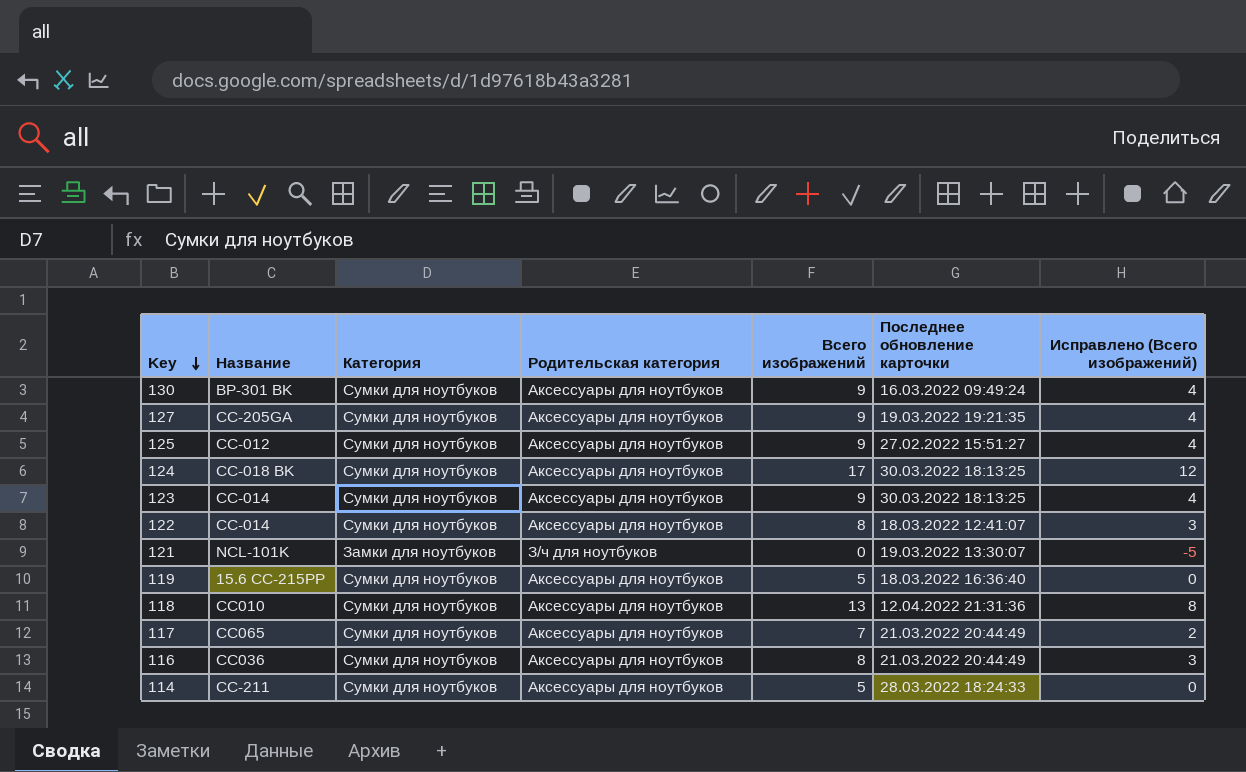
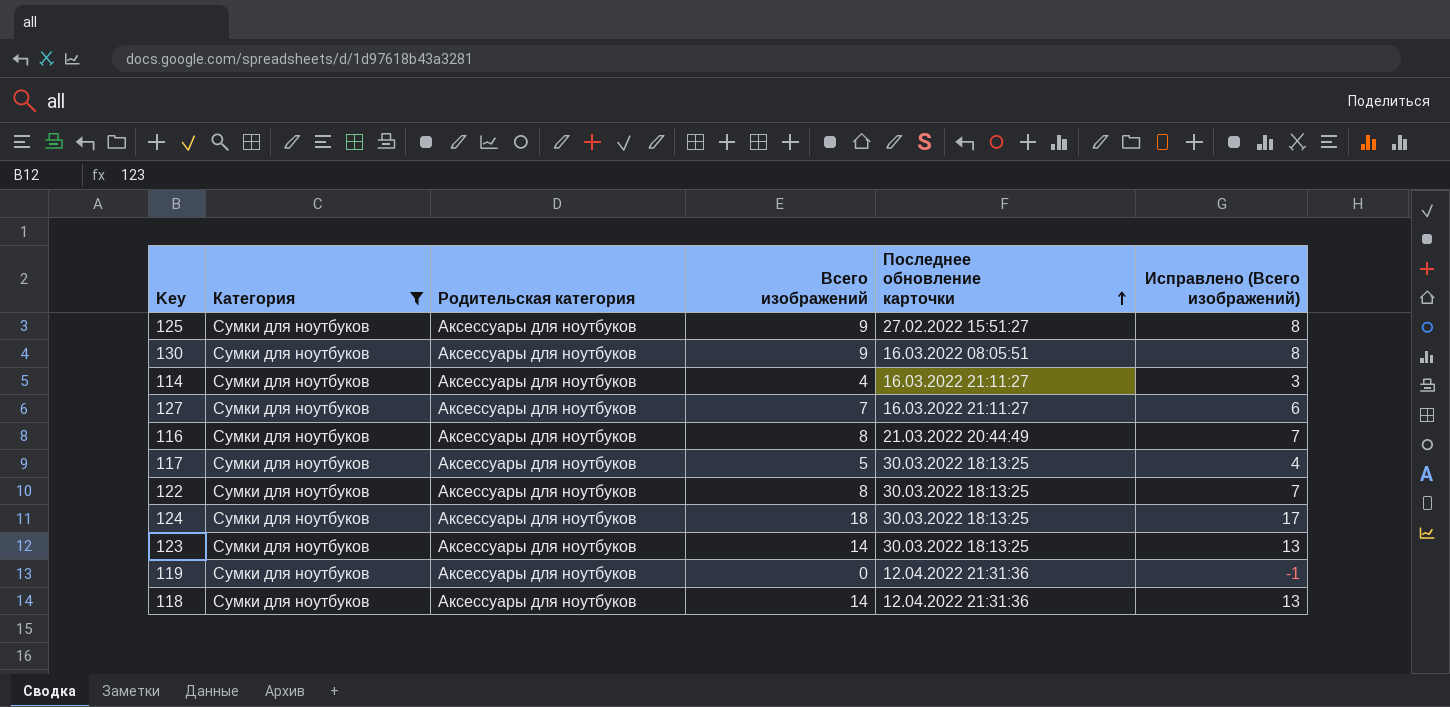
filter: none -> Категория = Сумки для ноутбуков
row order: Key descending -> Последнее обновление карточки ascending
column Название | position: 2 -> none
column Исправлено (Всего изображений) | formula: [Всего изображений] - 5 -> [Всего изображений] - 1
130 | Последнее обновление карточки: 16.03.2022 09:49:24 -> 16.03.2022 08:05:51
114 | Всего изображений: 5 -> 4
114 | Последнее обновление карточки: 28.03.2022 18:24:33 -> 16.03.2022 21:11:27
127 | Всего изображений: 9 -> 7
127 | Последнее обновление карточки: 19.03.2022 19:21:35 -> 16.03.2022 21:11:27
117 | Всего изображений: 7 -> 5
117 | Последнее обновление карточки: 21.03.2022 20:44:49 -> 30.03.2022 18:13:25
122 | Последнее обновление карточки: 18.03.2022 12:41:07 -> 30.03.2022 18:13:25
124 | Всего изображений: 17 -> 18
123 | Всего изображений: 9 -> 14
119 | Всего изображений: 5 -> 0
119 | Последнее обновление карточки: 18.03.2022 16:36:40 -> 12.04.2022 21:31:36
118 | Всего изображений: 13 -> 14

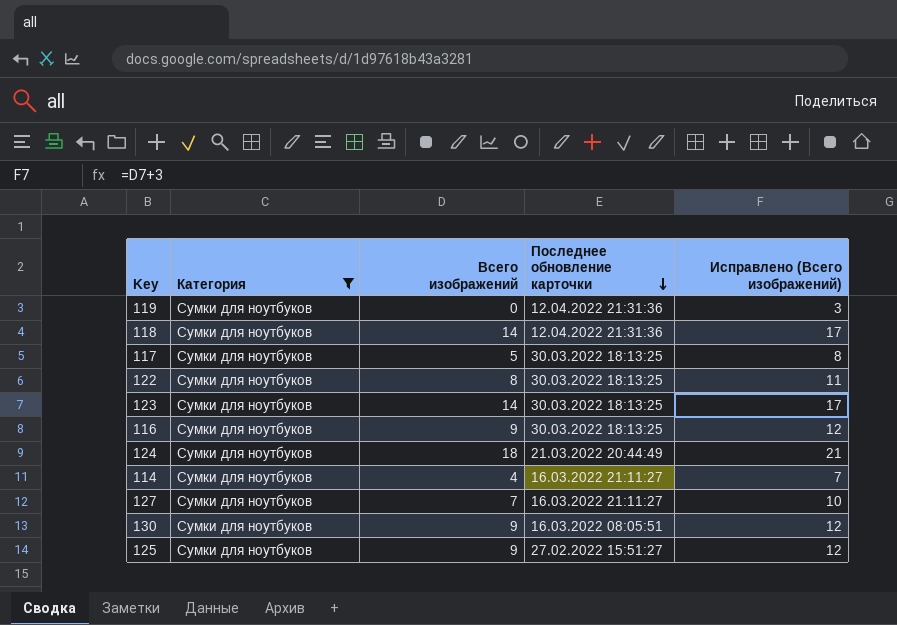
row order: Последнее обновление карточки ascending -> Последнее обновление карточки descending
column Родительская категория | position: 3 -> none
column Исправлено (Всего изображений) | formula: [Всего изображений] - 1 -> [Всего изображений] + 3
116 | Всего изображений: 8 -> 9
116 | Последнее обновление карточки: 21.03.2022 20:44:49 -> 30.03.2022 18:13:25
124 | Последнее обновление карточки: 30.03.2022 18:13:25 -> 21.03.2022 20:44:49

